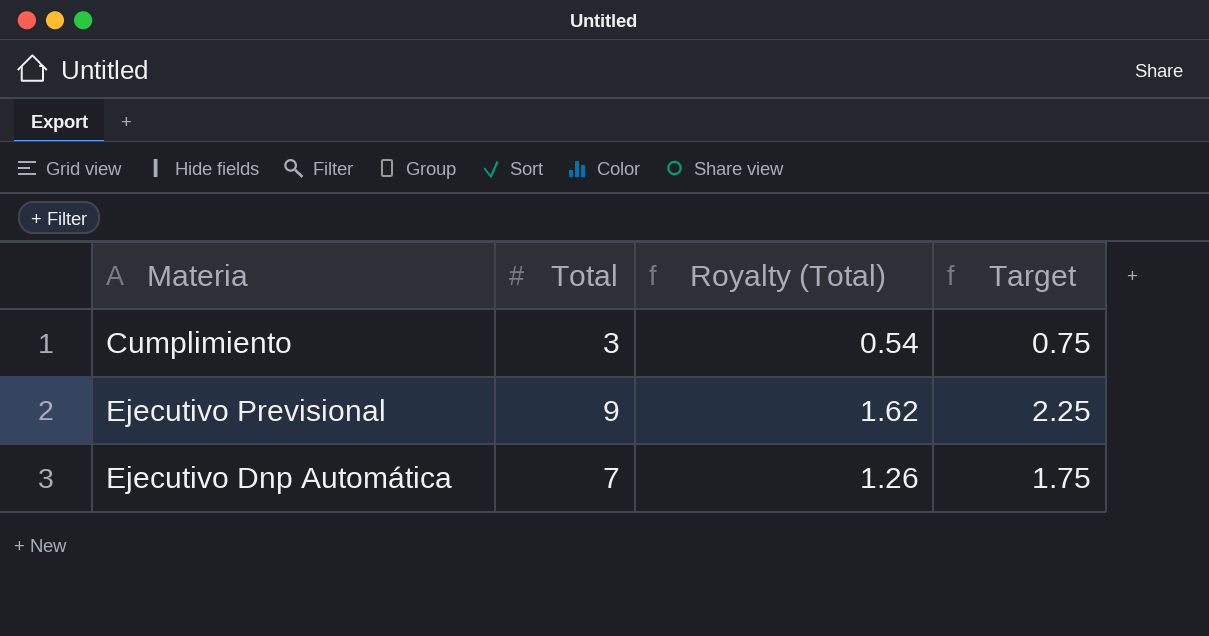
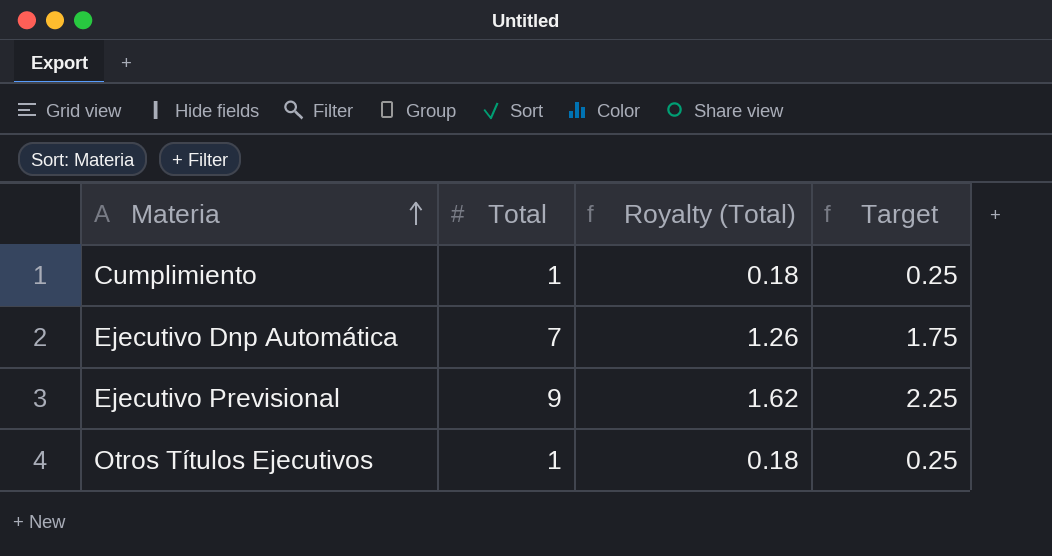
row order: none -> Materia ascending
Cumplimiento | Total: 3 -> 1
Cumplimiento | Royalty (Total): 0.54 -> 0.18
Cumplimiento | Target: 0.75 -> 0.25
row Otros Títulos Ejecutivos: none -> 1 | 0.18 | 0.25

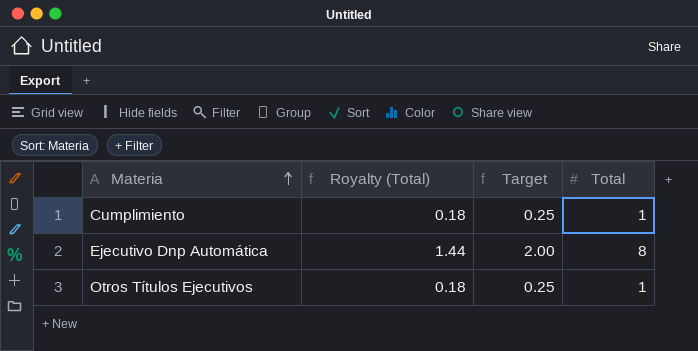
column Total | position: 2 -> 4
row Ejecutivo Previsional: 9 | 1.62 | 2.25 -> none
Ejecutivo Dnp Automática | Royalty (Total): 1.26 -> 1.44
Ejecutivo Dnp Automática | Target: 1.75 -> 2.00
Ejecutivo Dnp Automática | Total: 7 -> 8

